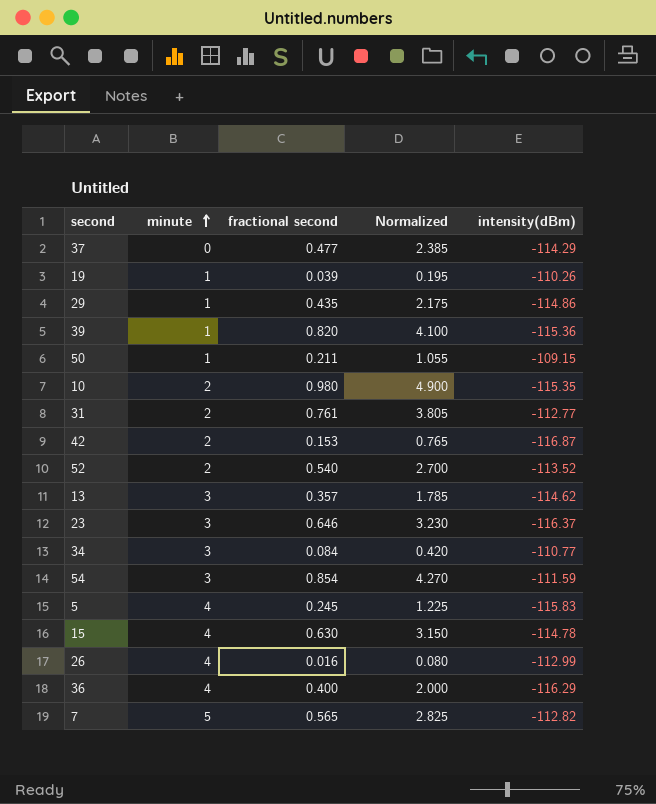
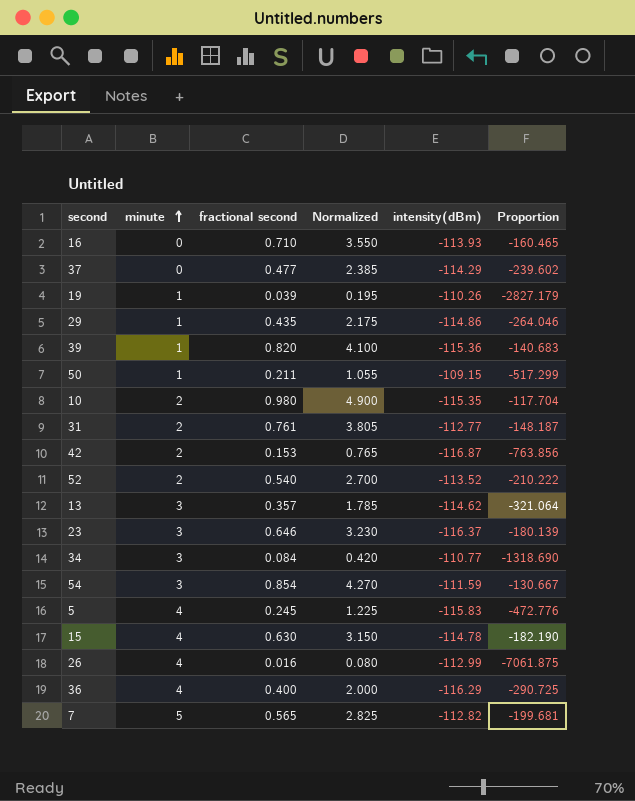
column Proportion | formula: none -> [intensity(dBm)] / [fractional second]
row 16: none -> 0 | 0.710 | 3.550 | -113.93 | -160.465

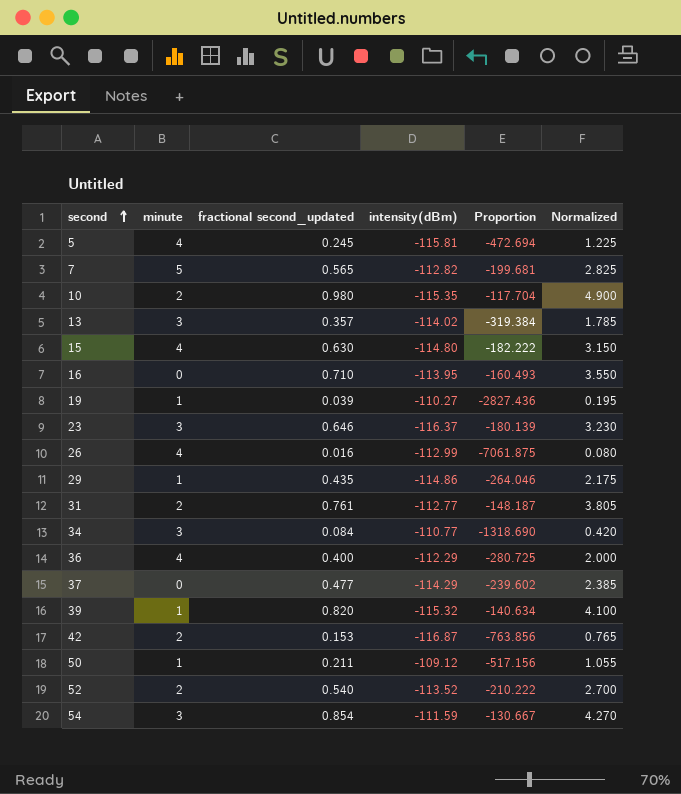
row order: minute ascending -> second ascending
column name: fractional second -> fractional second_updated
column Normalized | position: 4 -> 6
5 | intensity(dBm): -115.83 -> -115.81
5 | Proportion: -472.776 -> -472.694
13 | intensity(dBm): -114.62 -> -114.02
13 | Proportion: -321.064 -> -319.384
15 | intensity(dBm): -114.78 -> -114.80
15 | Proportion: -182.190 -> -182.222
16 | intensity(dBm): -113.93 -> -113.95
16 | Proportion: -160.465 -> -160.493
19 | intensity(dBm): -110.26 -> -110.27
19 | Proportion: -2827.179 -> -2827.436
36 | intensity(dBm): -116.29 -> -112.29
36 | Proportion: -290.725 -> -280.725
39 | intensity(dBm): -115.36 -> -115.32
39 | Proportion: -140.683 -> -140.634
50 | intensity(dBm): -109.15 -> -109.12
50 | Proportion: -517.299 -> -517.156

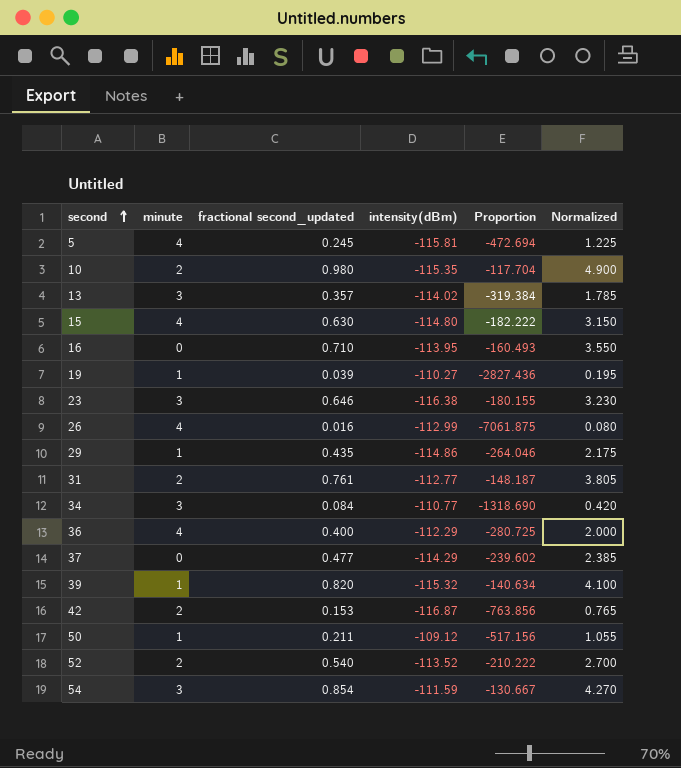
row 7: 5 | 0.565 | -112.82 | -199.681 | 2.825 -> none
23 | intensity(dBm): -116.37 -> -116.38
23 | Proportion: -180.139 -> -180.155

